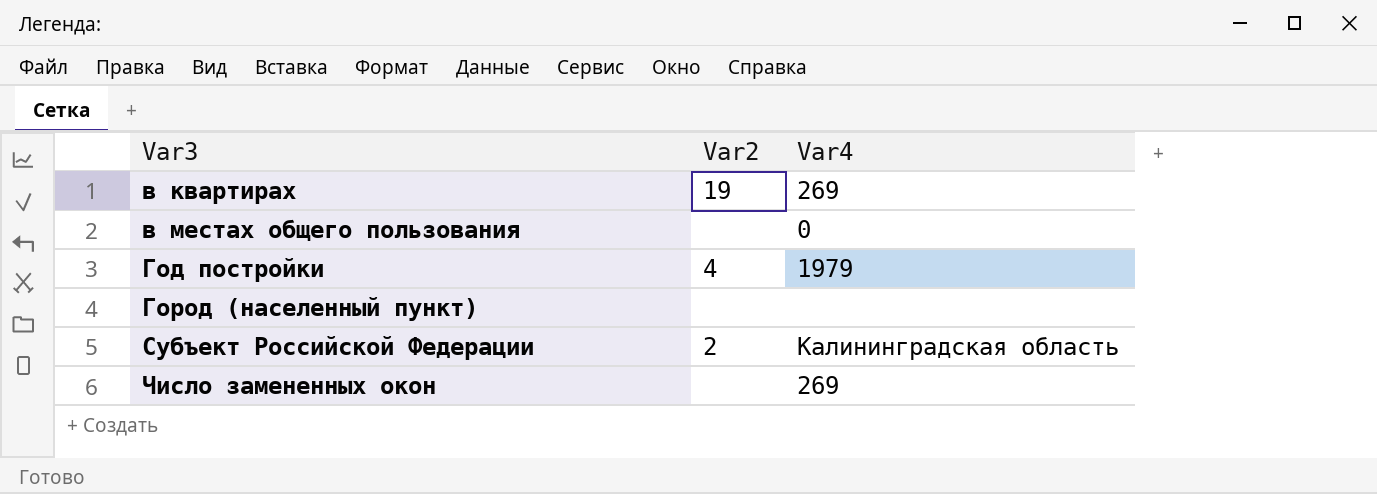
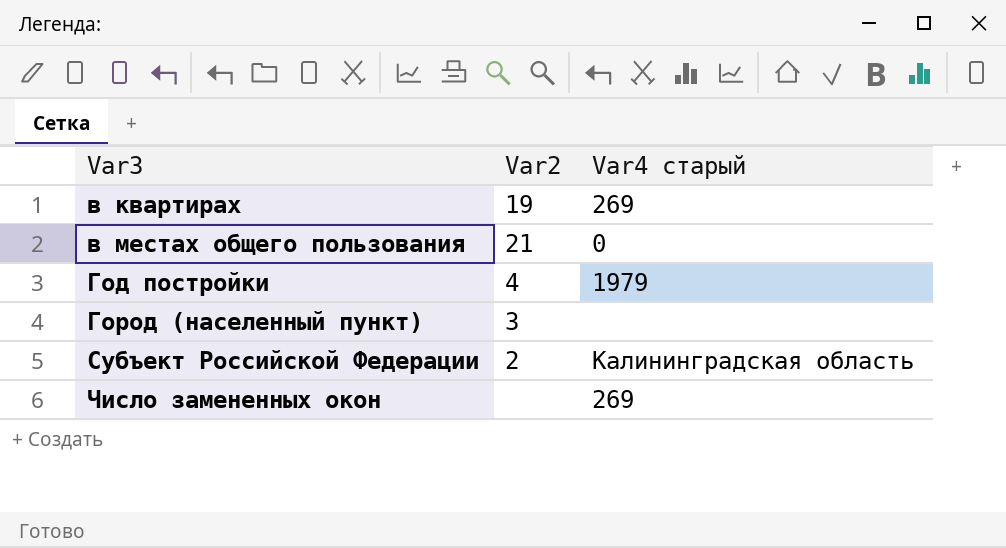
column name: Var4 -> Var4 старый
в местах общего пользования | Var2: none -> 21
Город (населенный пункт) | Var2: none -> 3

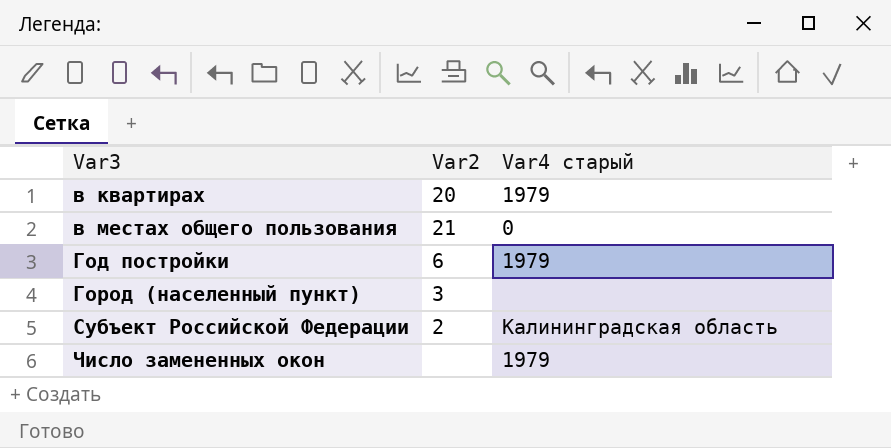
в квартирах | Var2: 19 -> 20
в квартирах | Var4 старый: 269 -> 1979
Год постройки | Var2: 4 -> 6
Число замененных окон | Var4 старый: 269 -> 1979

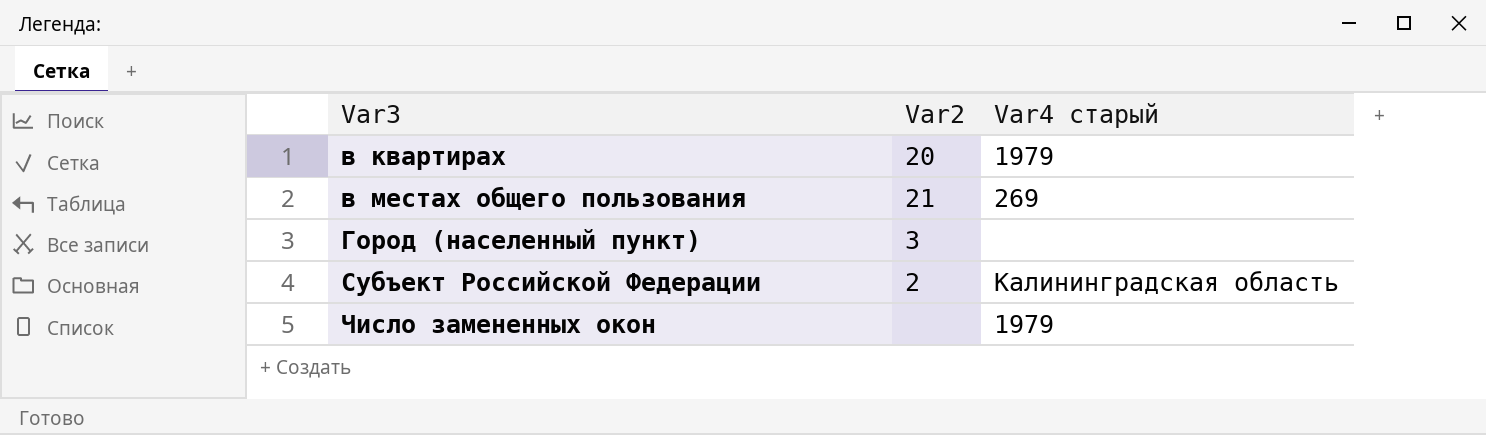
row Год постройки: 6 | 1979 -> none
в местах общего пользования | Var4 старый: 0 -> 269

